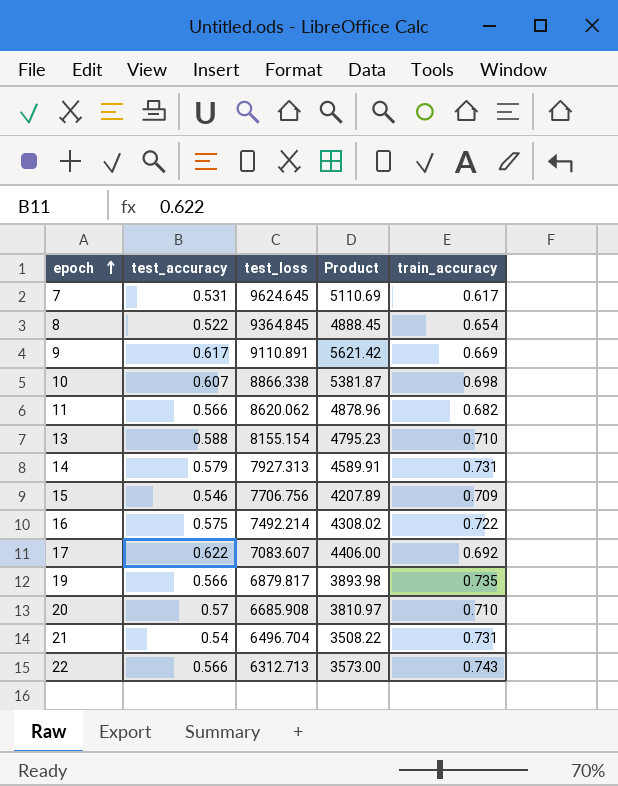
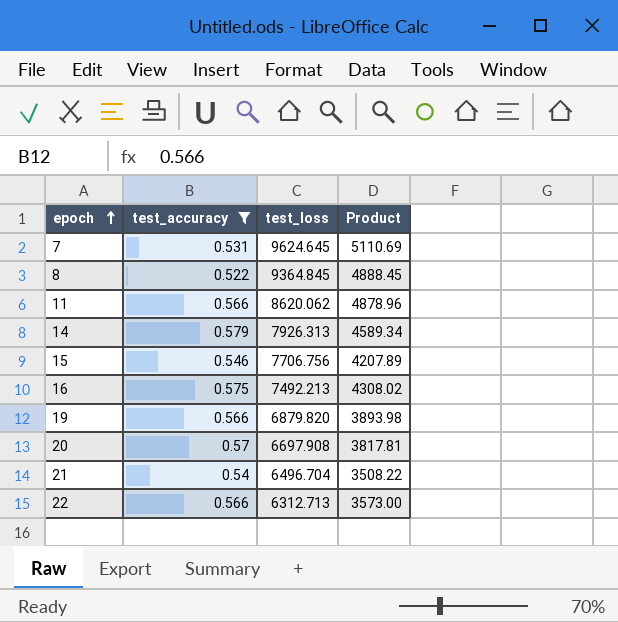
filter: none -> test_accuracy <= 0.579
column train_accuracy | position: 5 -> none
14 | test_loss: 7927.313 -> 7926.313
14 | Product: 4589.91 -> 4589.34
16 | test_loss: 7492.214 -> 7492.213
19 | test_loss: 6879.817 -> 6879.820
20 | test_loss: 6685.908 -> 6697.908
20 | Product: 3810.97 -> 3817.81

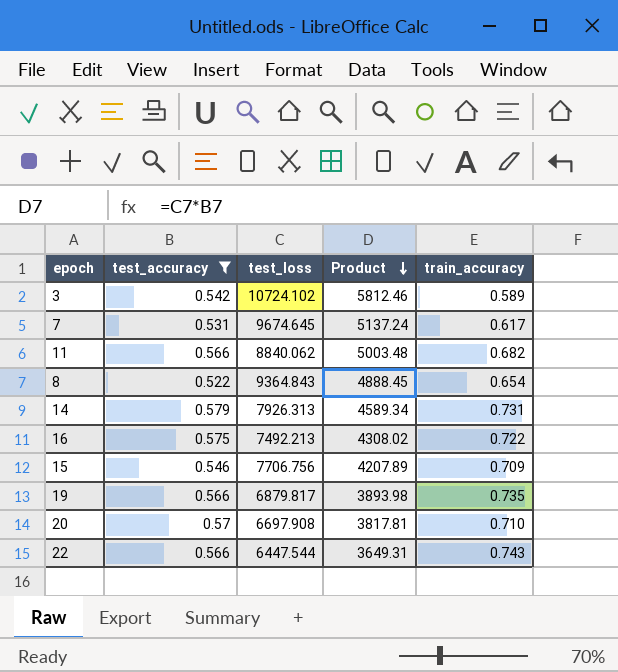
row order: epoch ascending -> Product descending
column train_accuracy | position: none -> 5
row 21: 0.54 | 6496.704 | 3508.22 -> none
row 3: none -> 0.542 | 10724.102 | 5812.46 | 0.589
7 | test_loss: 9624.645 -> 9674.645
7 | Product: 5110.69 -> 5137.24
11 | test_loss: 8620.062 -> 8840.062
11 | Product: 4878.96 -> 5003.48
8 | test_loss: 9364.845 -> 9364.843
19 | test_loss: 6879.820 -> 6879.817
22 | test_loss: 6312.713 -> 6447.544
22 | Product: 3573.00 -> 3649.31

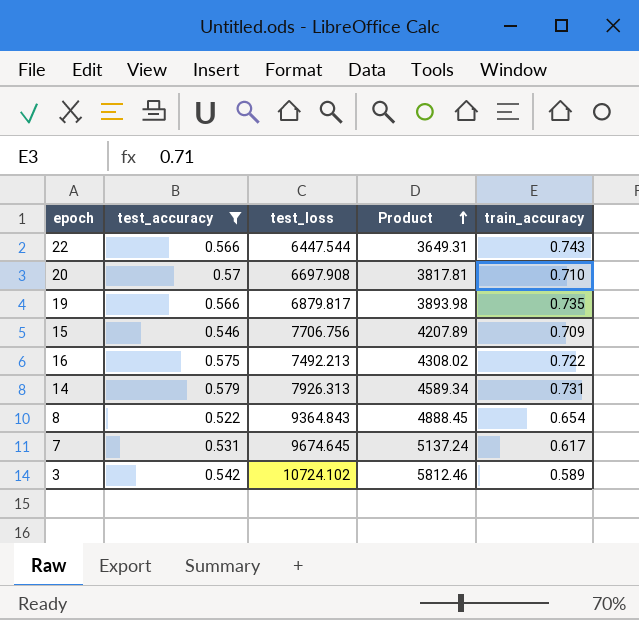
row order: Product descending -> Product ascending
row 11: 0.566 | 8840.062 | 5003.48 | 0.682 -> none

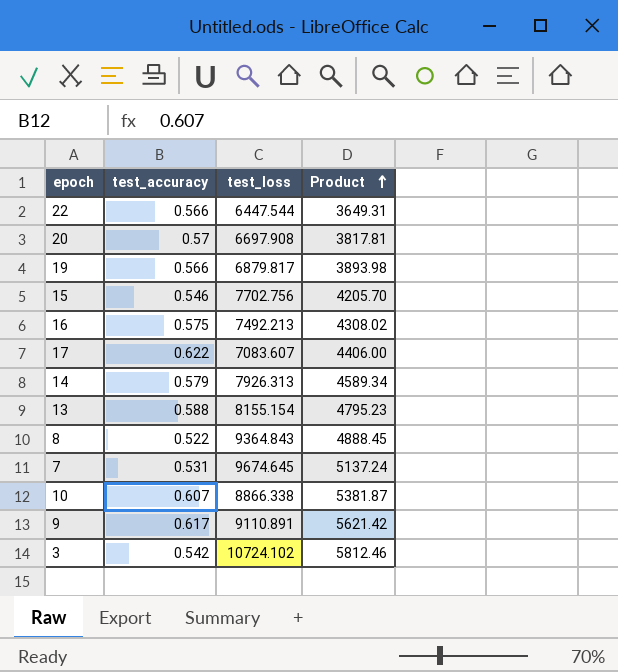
filter: test_accuracy <= 0.579 -> none
column train_accuracy | position: 5 -> none
15 | test_loss: 7706.756 -> 7702.756
15 | Product: 4207.89 -> 4205.70

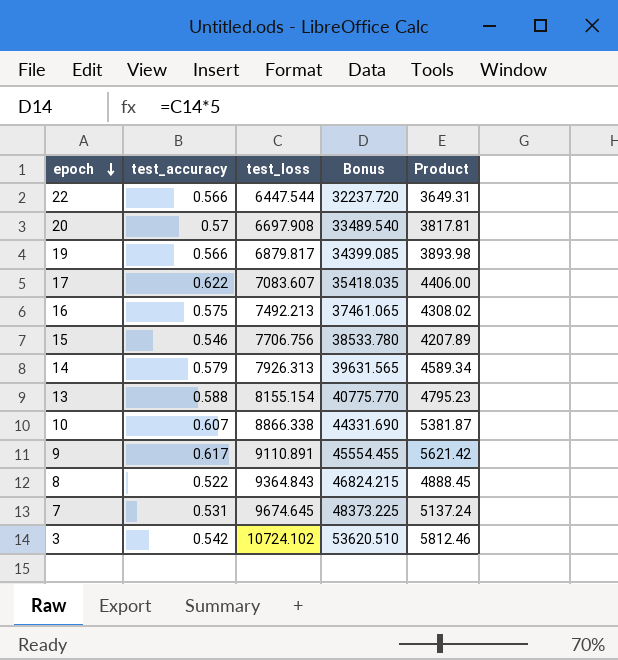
row order: Product ascending -> epoch descending
column Bonus | formula: none -> [test_loss] * 5
15 | test_loss: 7702.756 -> 7706.756
15 | Product: 4205.70 -> 4207.89

